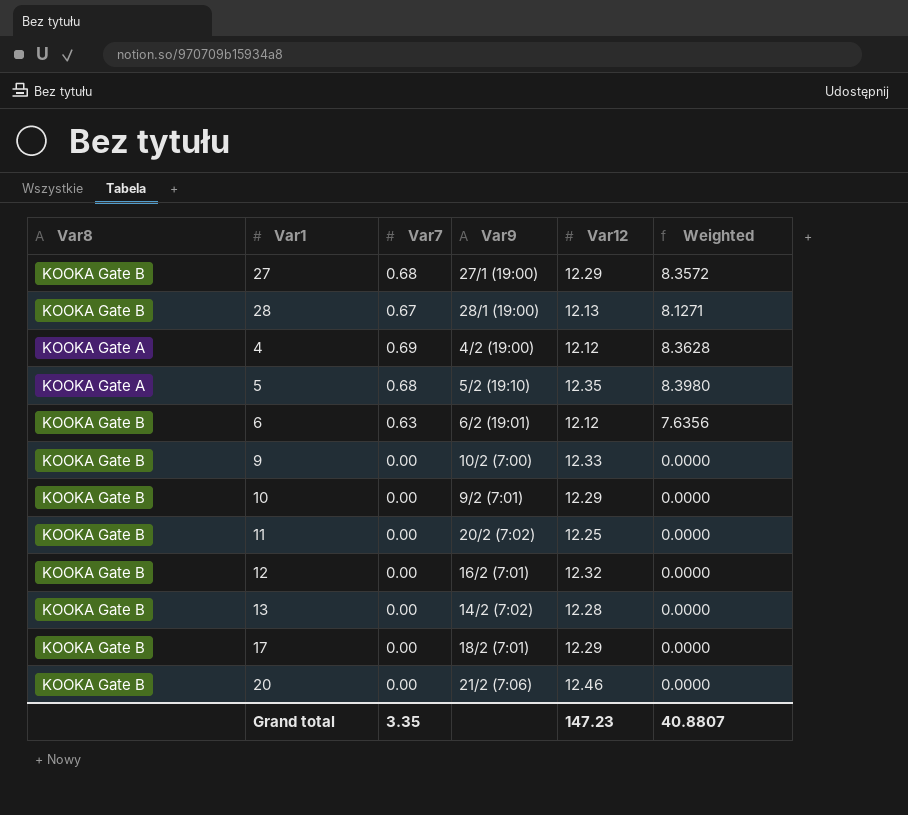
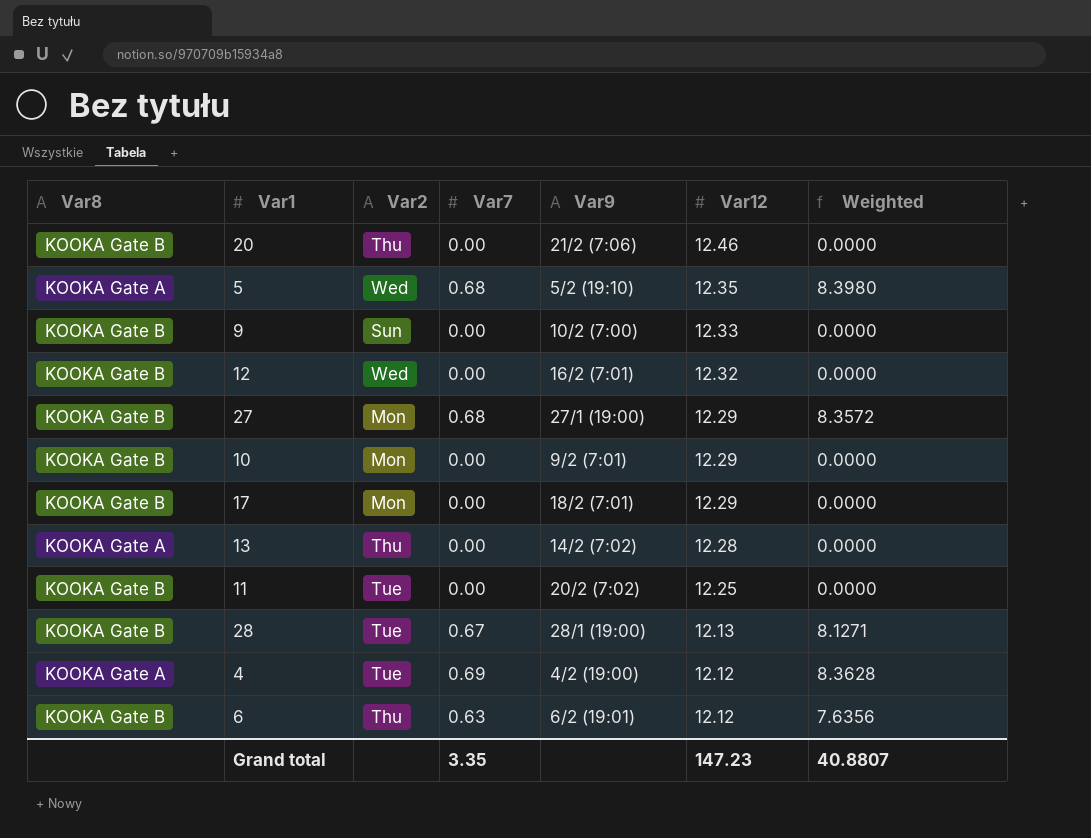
row order: none -> Var12 descending
column Var2 | position: none -> 3
13 | Var8: KOOKA Gate B -> KOOKA Gate A

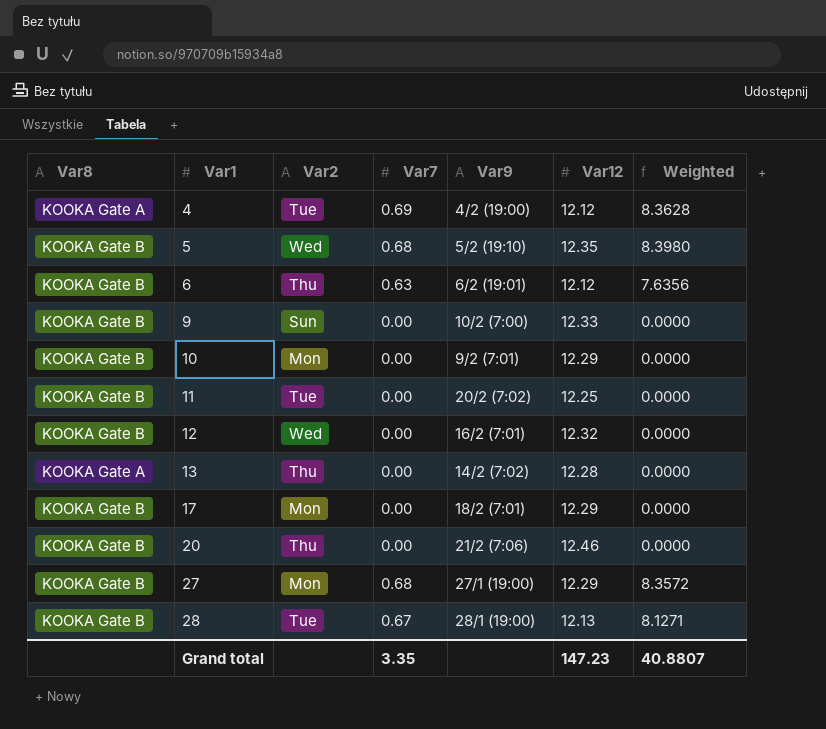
row order: Var12 descending -> Var1 ascending
5 | Var8: KOOKA Gate A -> KOOKA Gate B

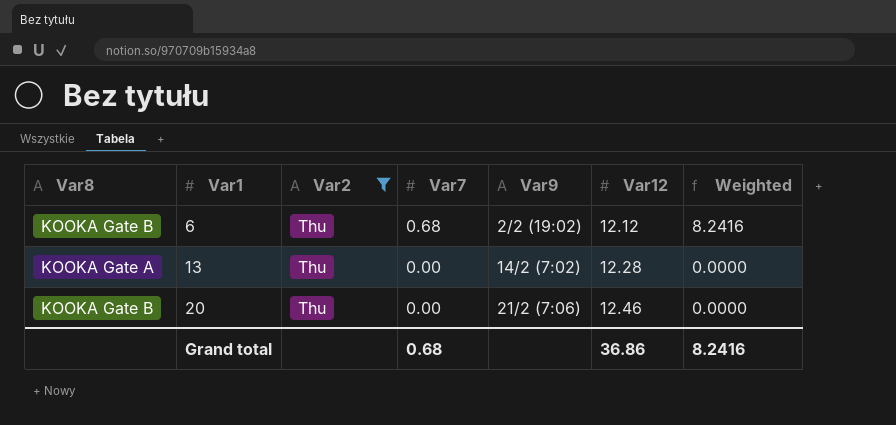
filter: none -> Var2 = Thu
6 | Var7: 0.63 -> 0.68
6 | Var9: 6/2 (19:01) -> 2/2 (19:02)
6 | Weighted: 7.6356 -> 8.2416
Grand total | Var7: 3.35 -> 0.68
Grand total | Var12: 147.23 -> 36.86
Grand total | Weighted: 40.8807 -> 8.2416

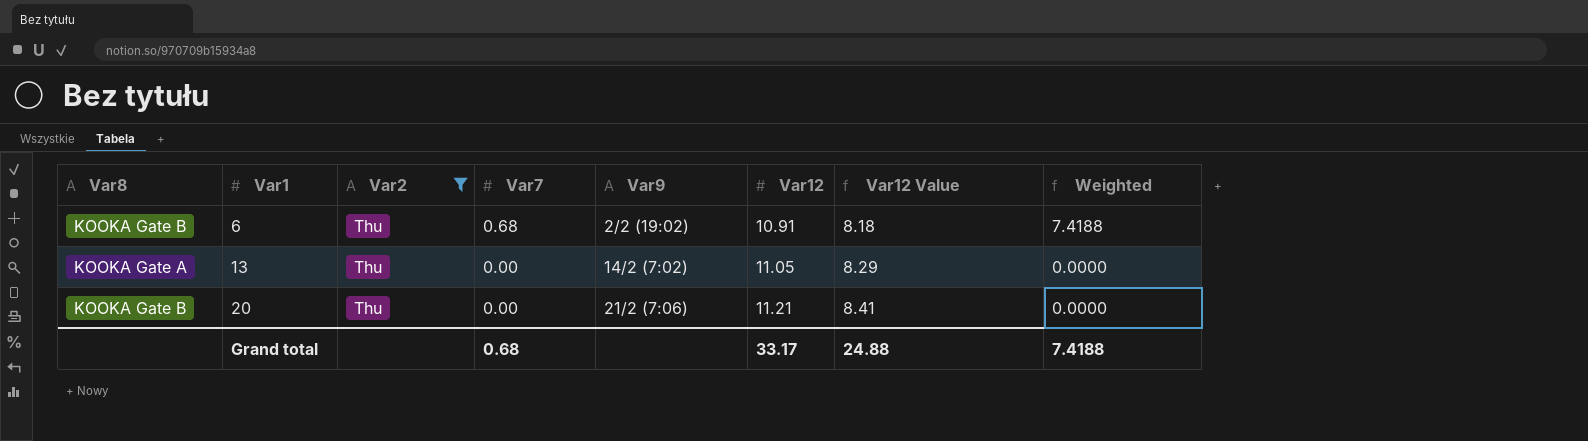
column Var12 Value | formula: none -> [Var12] * 0.75
6 | Var12: 12.12 -> 10.91
6 | Weighted: 8.2416 -> 7.4188
13 | Var12: 12.28 -> 11.05
20 | Var12: 12.46 -> 11.21
Grand total | Var12: 36.86 -> 33.17
Grand total | Weighted: 8.2416 -> 7.4188

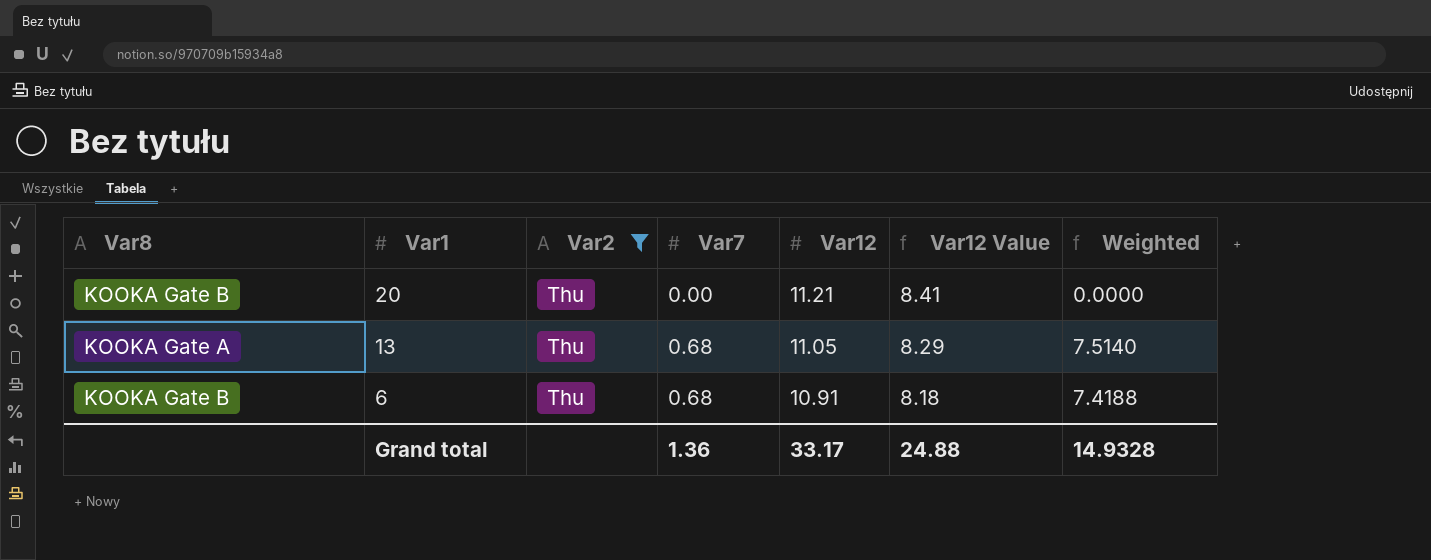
row order: Var1 ascending -> Var1 descending
column Var9 | position: 5 -> none
13 | Var7: 0.00 -> 0.68
13 | Weighted: 0.0000 -> 7.5140
Grand total | Var7: 0.68 -> 1.36
Grand total | Weighted: 7.4188 -> 14.9328

